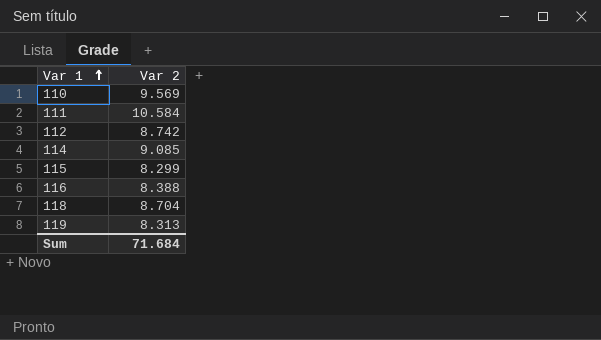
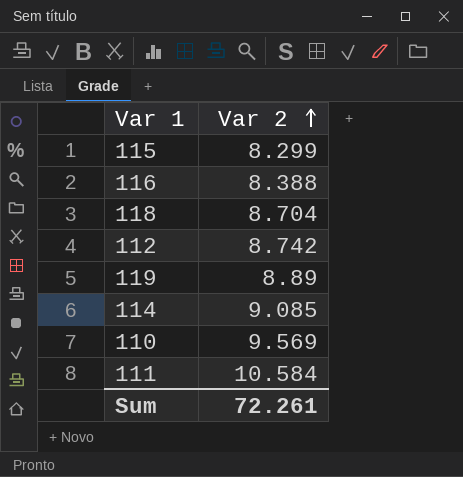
row order: Var 1 ascending -> Var 2 ascending
119 | Var 2: 8.313 -> 8.89
Sum | Var 2: 71.684 -> 72.261

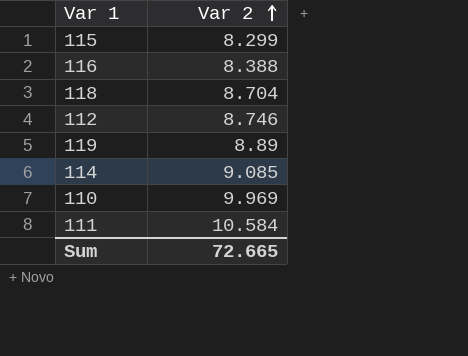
112 | Var 2: 8.742 -> 8.746
110 | Var 2: 9.569 -> 9.969
Sum | Var 2: 72.261 -> 72.665

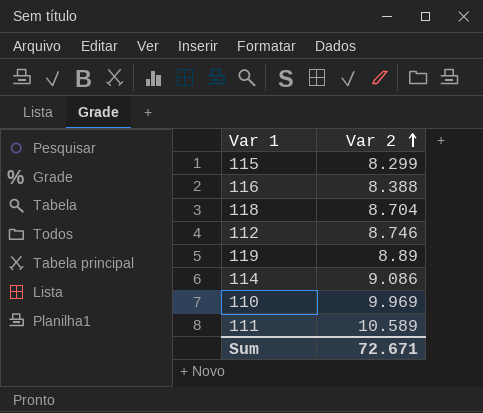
114 | Var 2: 9.085 -> 9.086
111 | Var 2: 10.584 -> 10.589
Sum | Var 2: 72.665 -> 72.671

